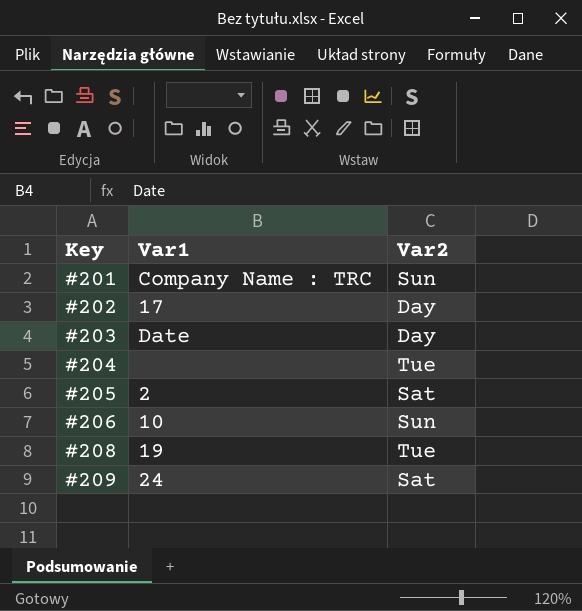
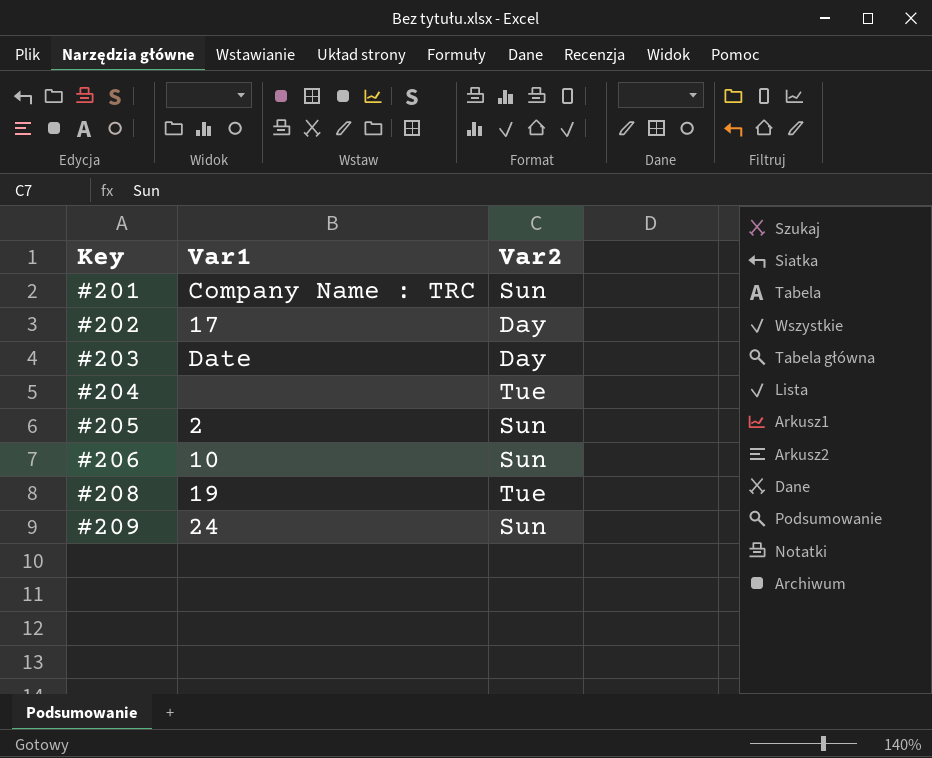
#205 | Var2: Sat -> Sun
#209 | Var2: Sat -> Sun

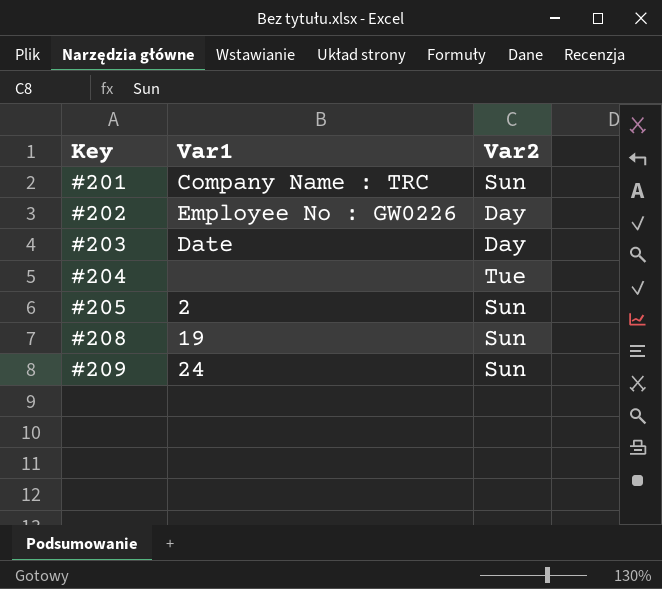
row #206: 10 | Sun -> none
#202 | Var1: 17 -> Employee No : GW0226
#208 | Var2: Tue -> Sun

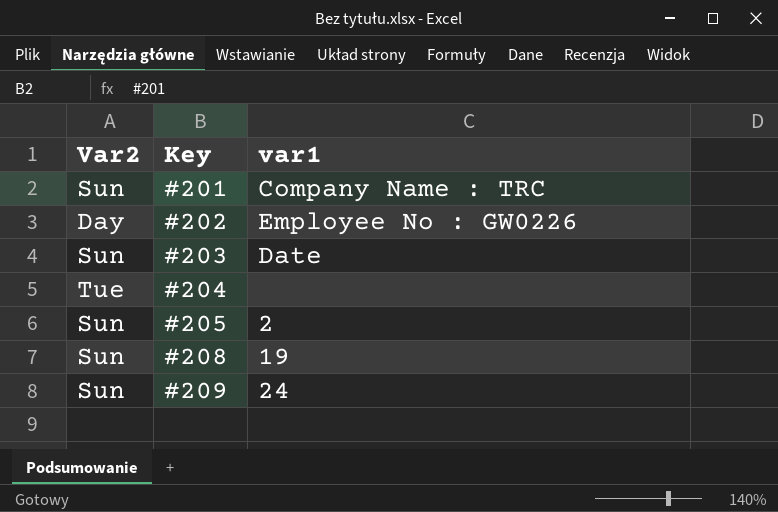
column Var2 | position: 3 -> 1
column name: Var1 -> var1
#203 | Var2: Day -> Sun

